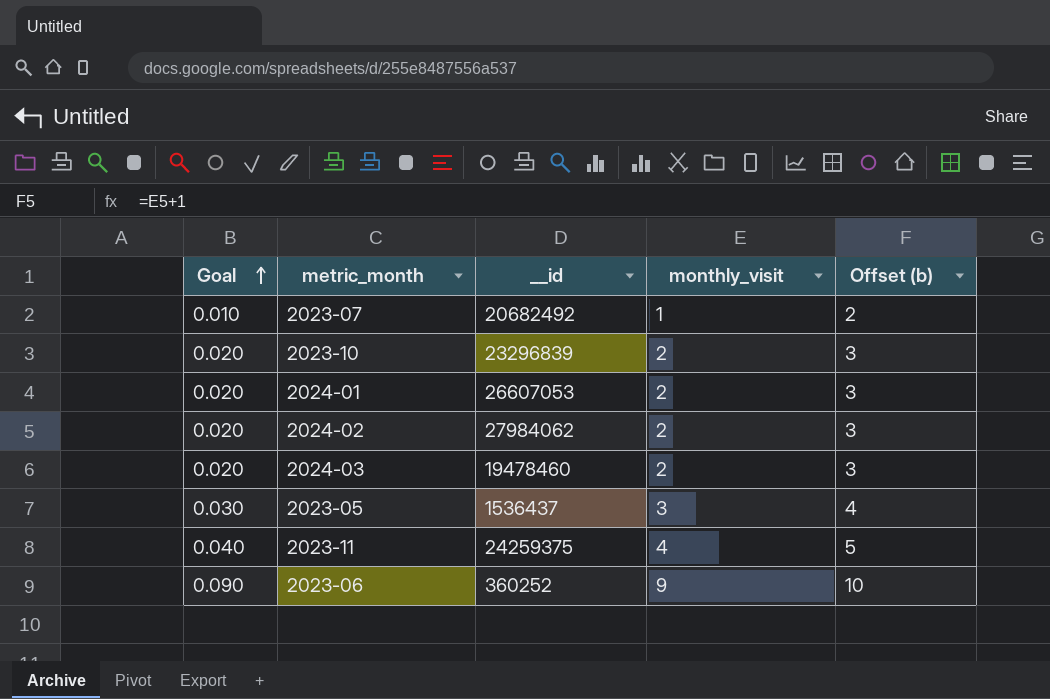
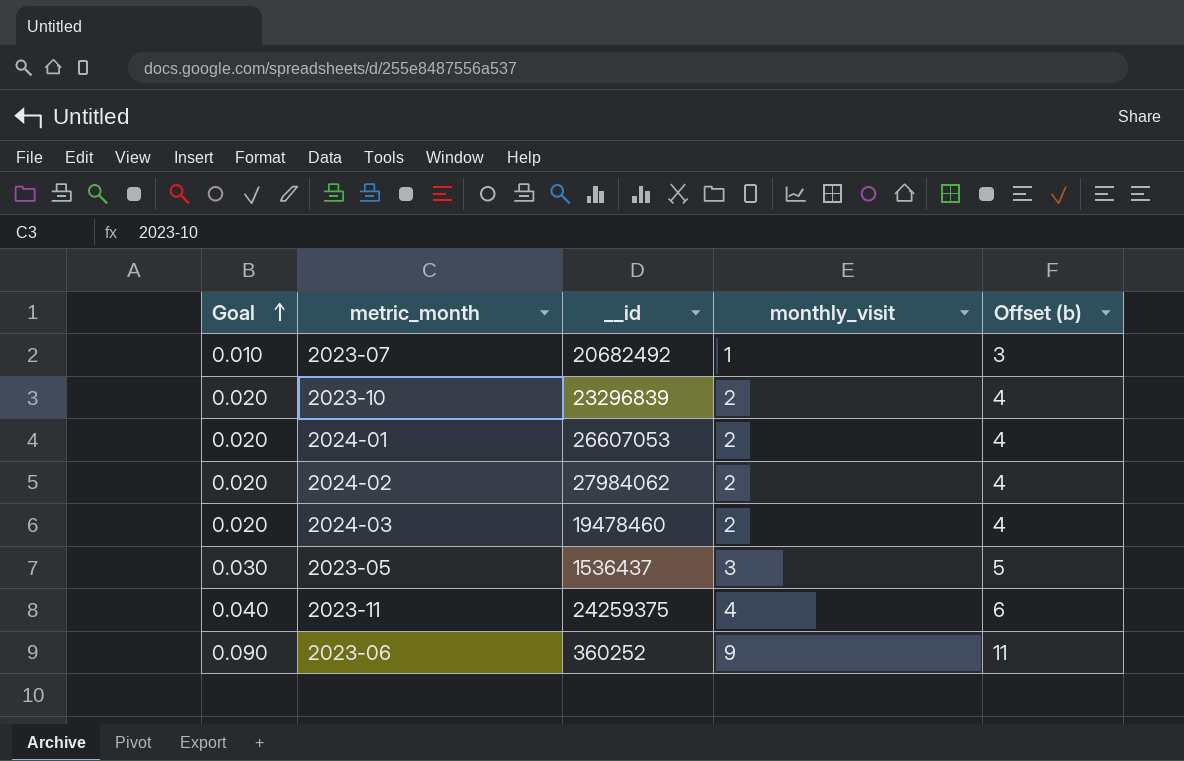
column Offset (b) | formula: [monthly_visit] + 1 -> [monthly_visit] + 2

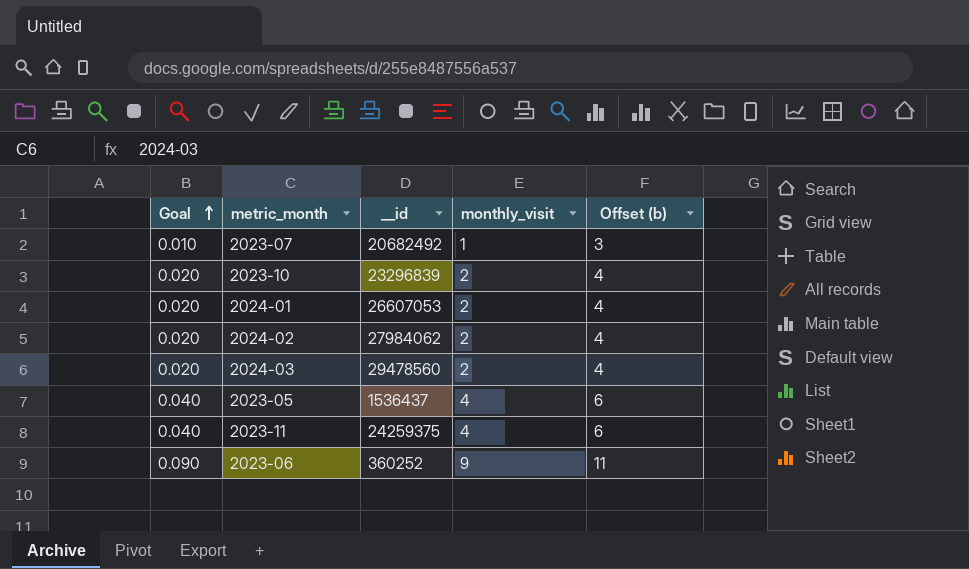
2024-03 | __id: 19478460 -> 29478560
2023-05 | Goal: 0.030 -> 0.040
2023-05 | monthly_visit: 3 -> 4
2023-05 | Offset (b): 5 -> 6

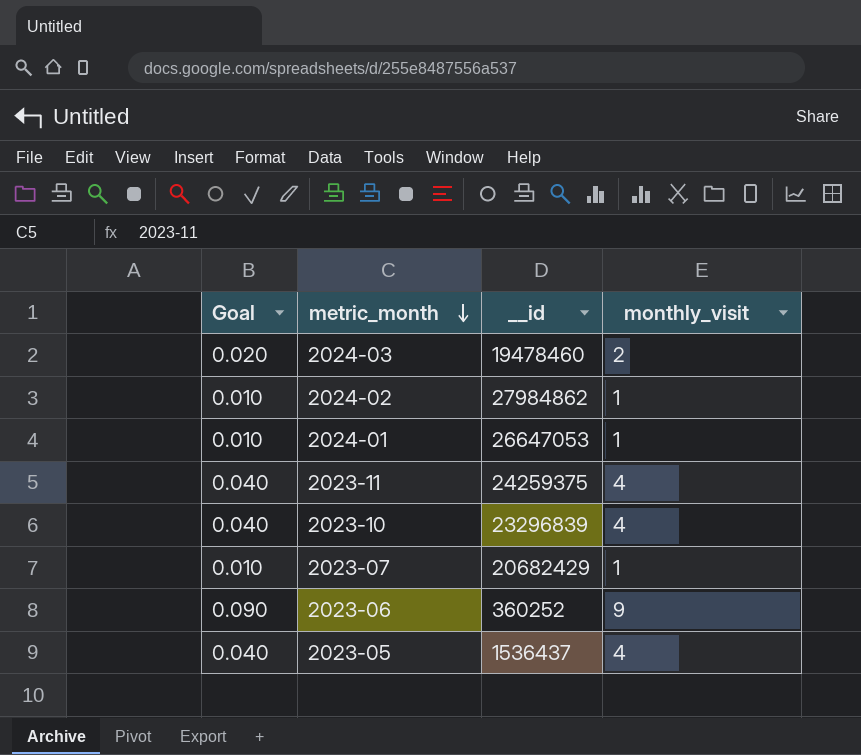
row order: Goal ascending -> metric_month descending
column Offset (b) | formula: [monthly_visit] + 2 -> none
2024-03 | __id: 29478560 -> 19478460
2024-02 | Goal: 0.020 -> 0.010
2024-02 | __id: 27984062 -> 27984862
2024-02 | monthly_visit: 2 -> 1
2024-01 | Goal: 0.020 -> 0.010
2024-01 | __id: 26607053 -> 26647053
2024-01 | monthly_visit: 2 -> 1
2023-10 | Goal: 0.020 -> 0.040
2023-10 | monthly_visit: 2 -> 4
2023-07 | __id: 20682492 -> 20682429

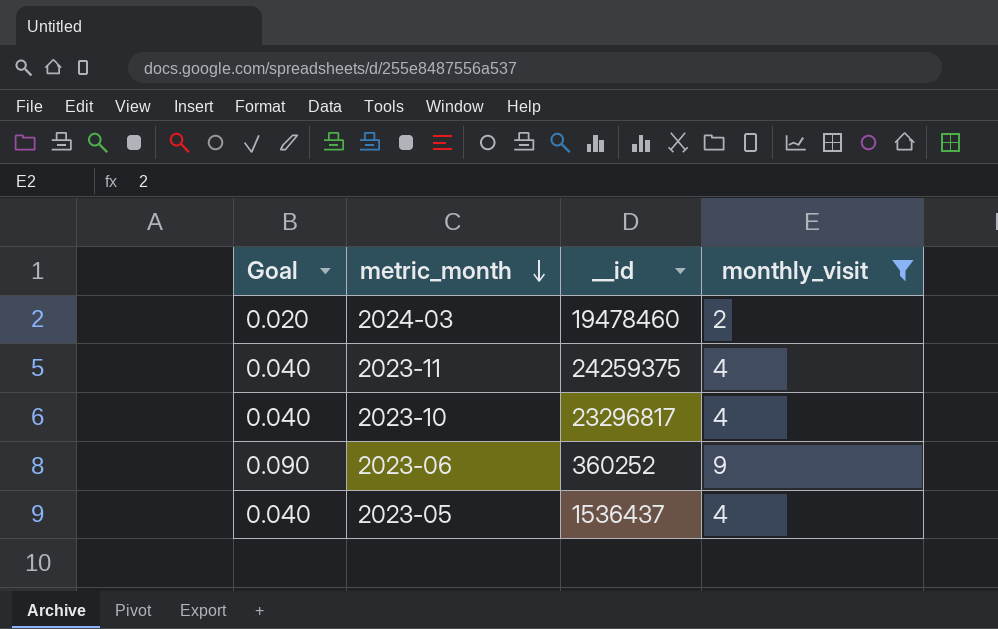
filter: none -> monthly_visit != 1
2023-10 | __id: 23296839 -> 23296817

